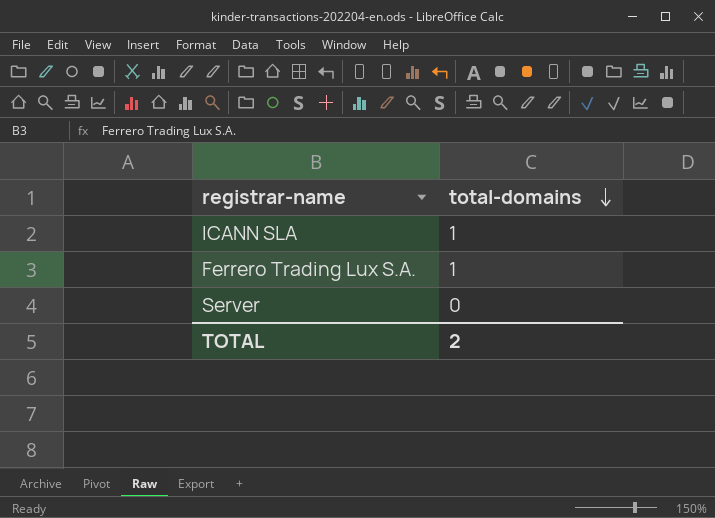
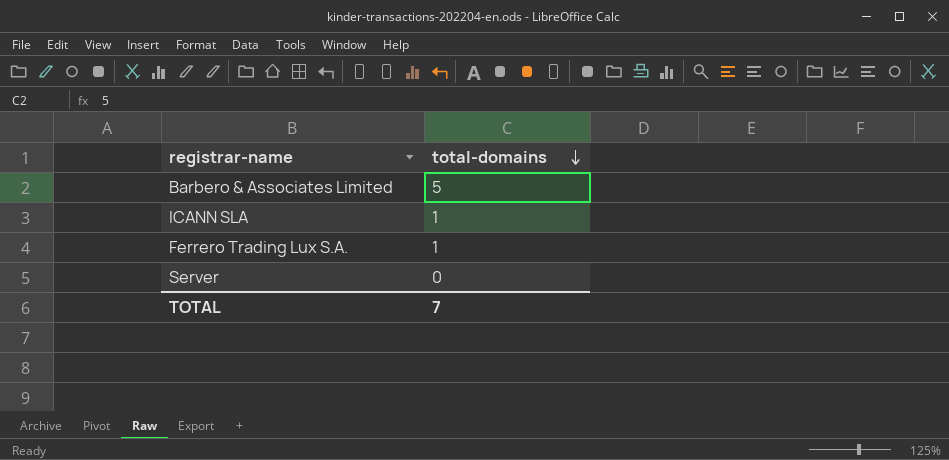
row Barbero & Associates Limited: none -> 5
TOTAL | total-domains: 2 -> 7

